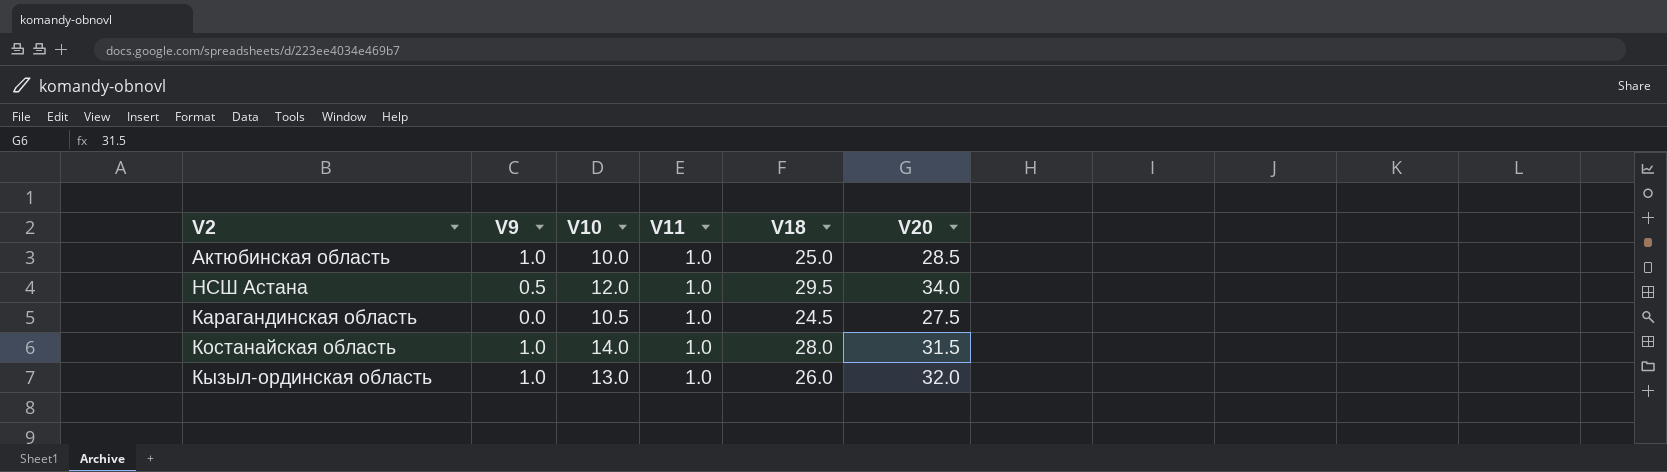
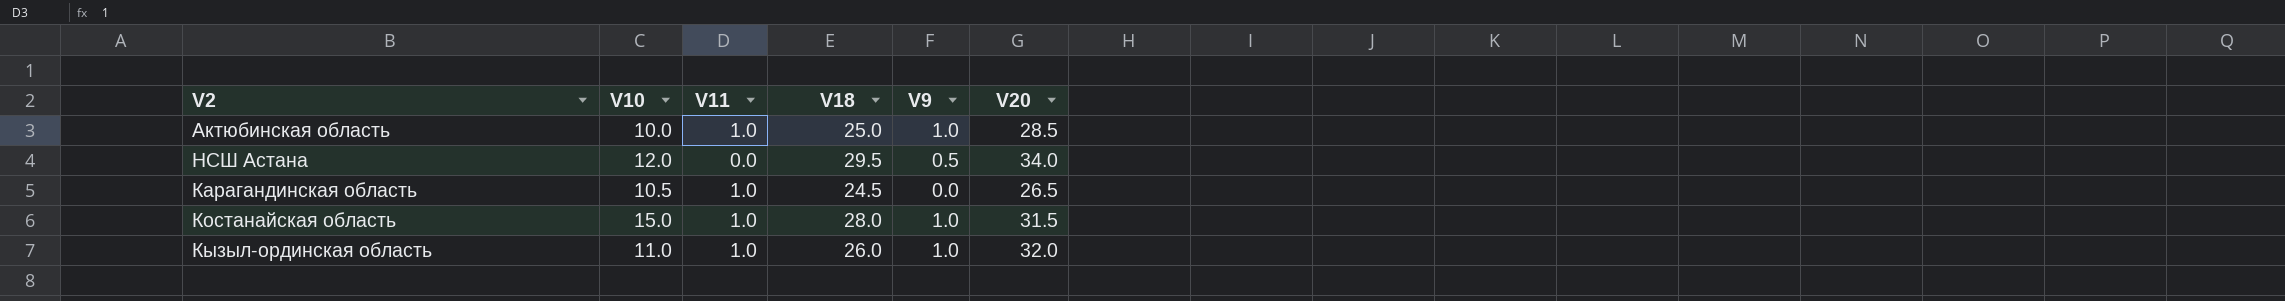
column V9 | position: 2 -> 5
НСШ Астана | V11: 1.0 -> 0.0
Карагандинская область | V20: 27.5 -> 26.5
Костанайская область | V10: 14.0 -> 15.0
Кызыл-ординская область | V10: 13.0 -> 11.0

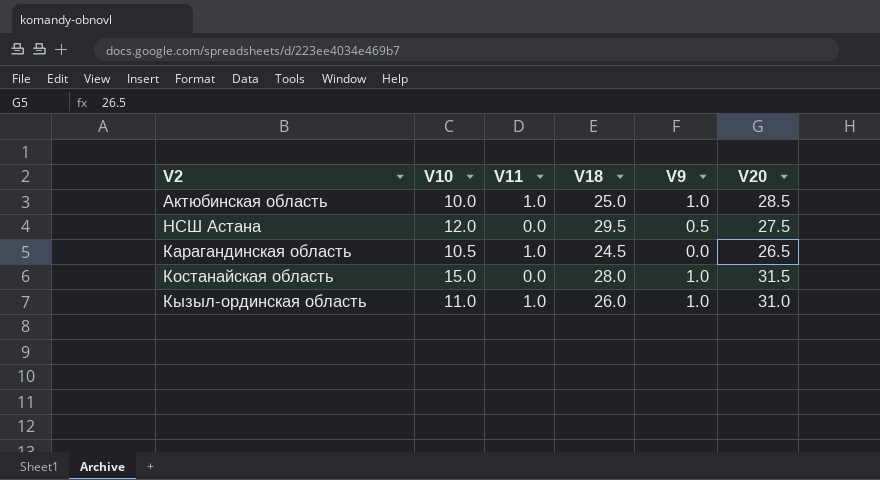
НСШ Астана | V20: 34.0 -> 27.5
Костанайская область | V11: 1.0 -> 0.0
Кызыл-ординская область | V20: 32.0 -> 31.0

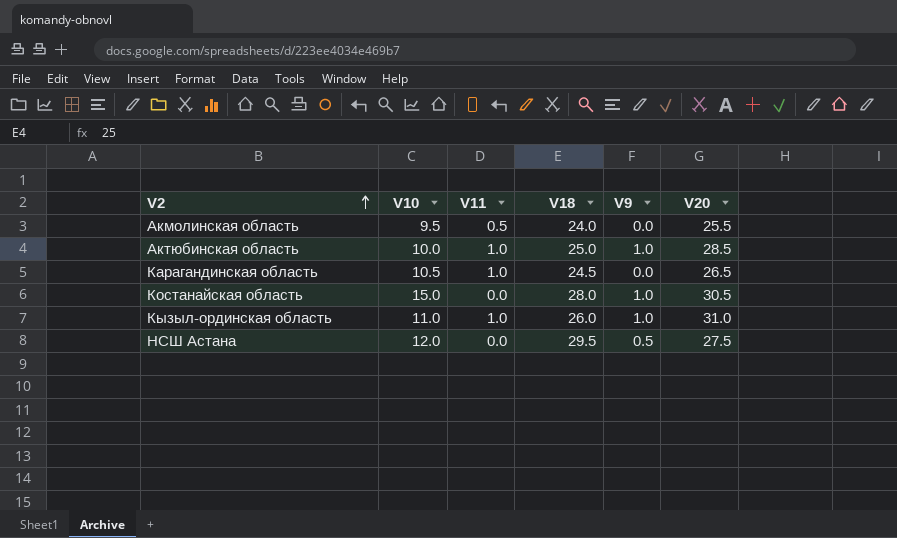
row order: none -> V2 ascending
row Акмолинская область: none -> 9.5 | 0.5 | 24.0 | 0.0 | 25.5
Костанайская область | V20: 31.5 -> 30.5

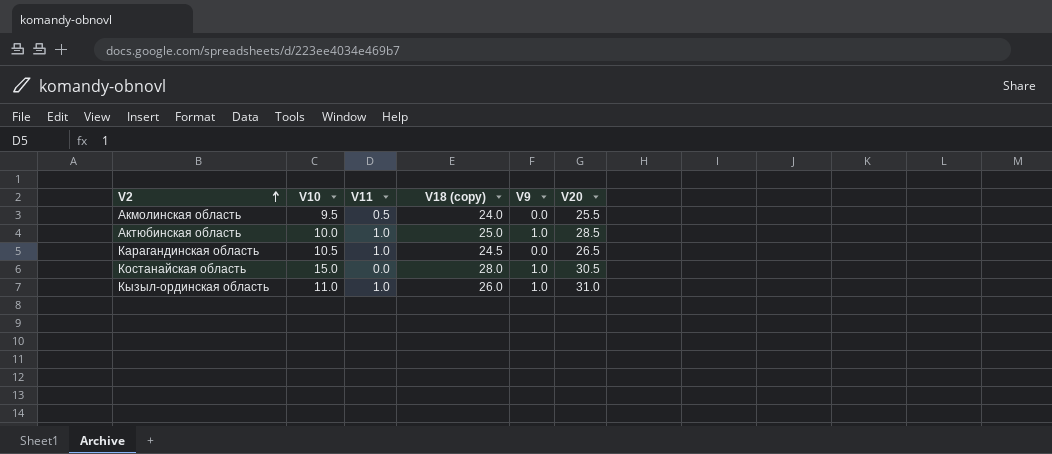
column name: V18 -> V18 (copy)
row НСШ Астана: 12.0 | 0.0 | 29.5 | 0.5 | 27.5 -> none

